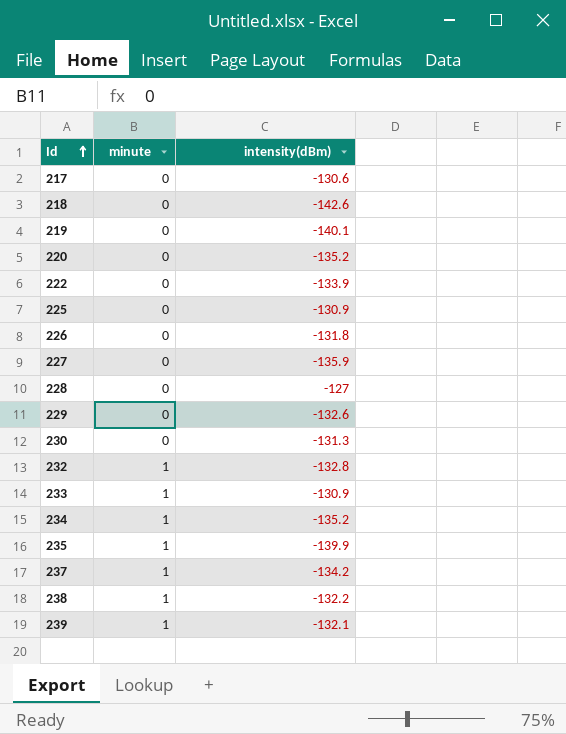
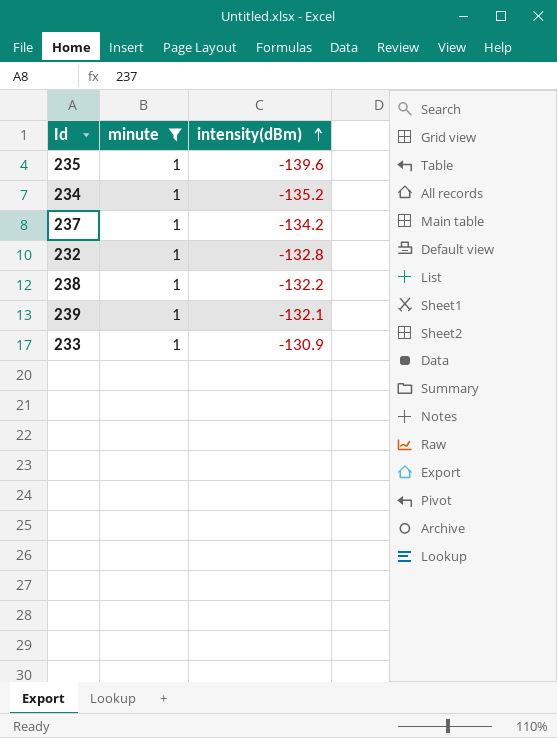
filter: none -> minute = 1
row order: Id ascending -> intensity(dBm) ascending
235 | intensity(dBm): -139.9 -> -139.6

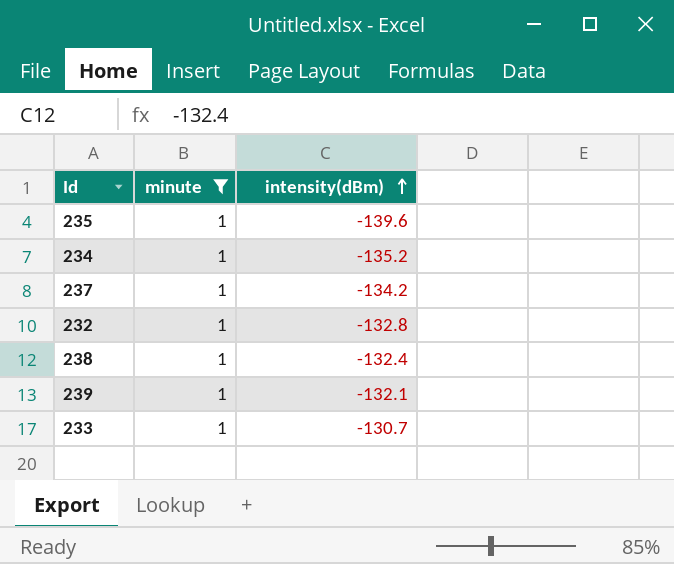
238 | intensity(dBm): -132.2 -> -132.4
233 | intensity(dBm): -130.9 -> -130.7

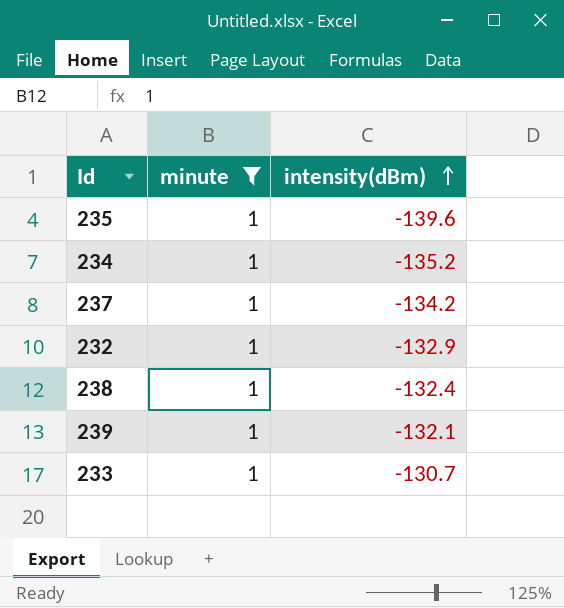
232 | intensity(dBm): -132.8 -> -132.9

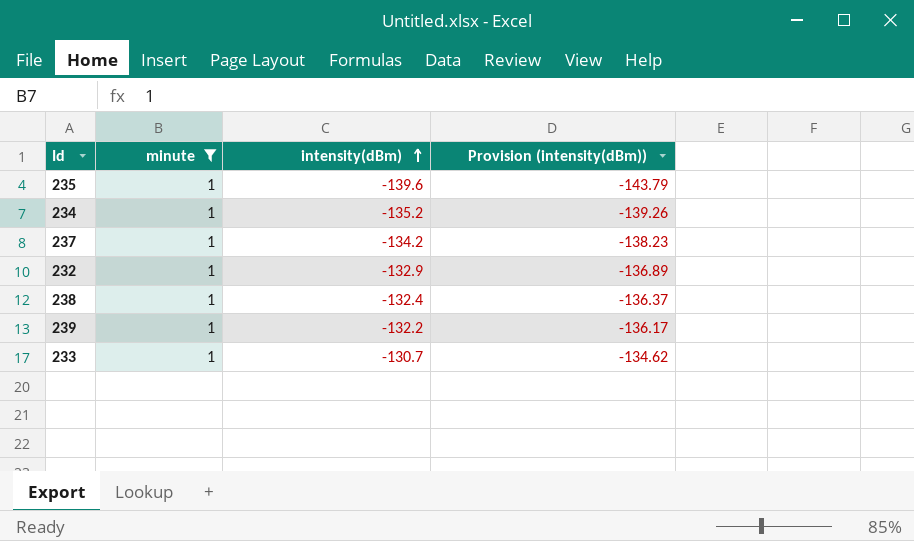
column Provision (intensity(dBm)) | formula: none -> [intensity(dBm)] * 1.03
239 | intensity(dBm): -132.1 -> -132.2

